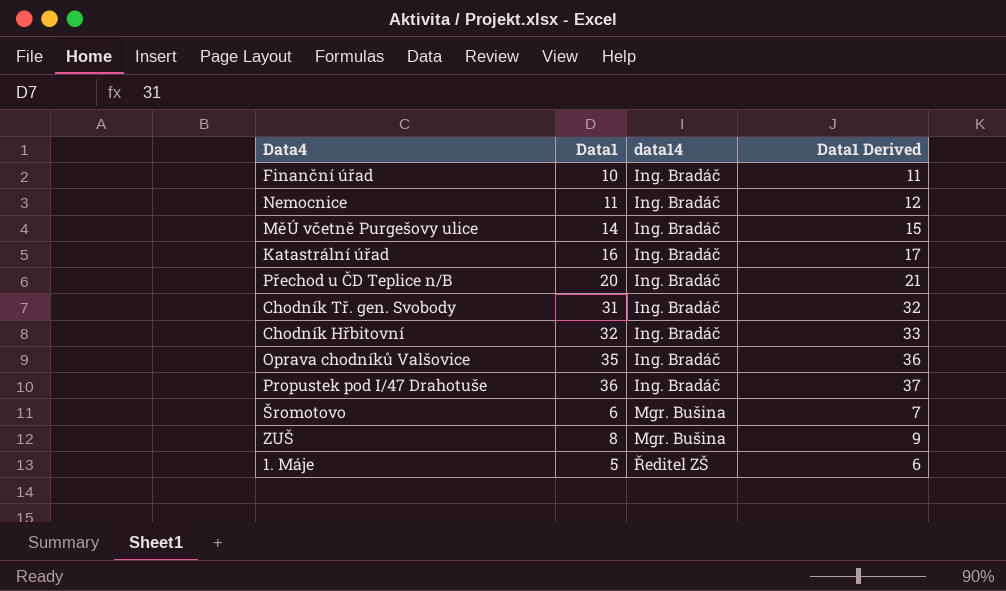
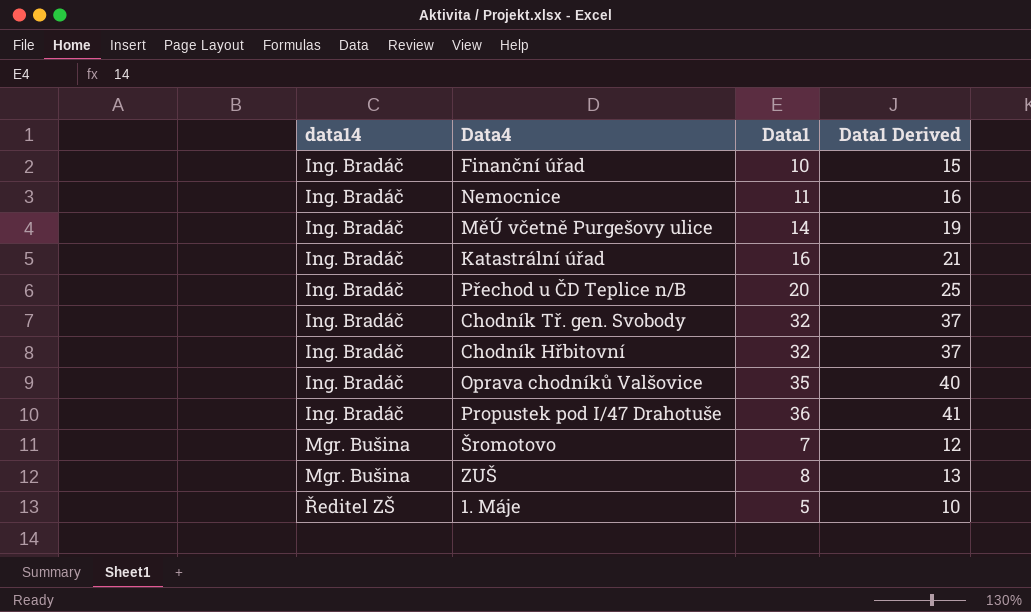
column data14 | position: 3 -> 1
column Data1 Derived | formula: [Data1] + 1 -> [Data1] + 5
Chodník Tř. gen. Svobody | Data1: 31 -> 32
Šromotovo | Data1: 6 -> 7

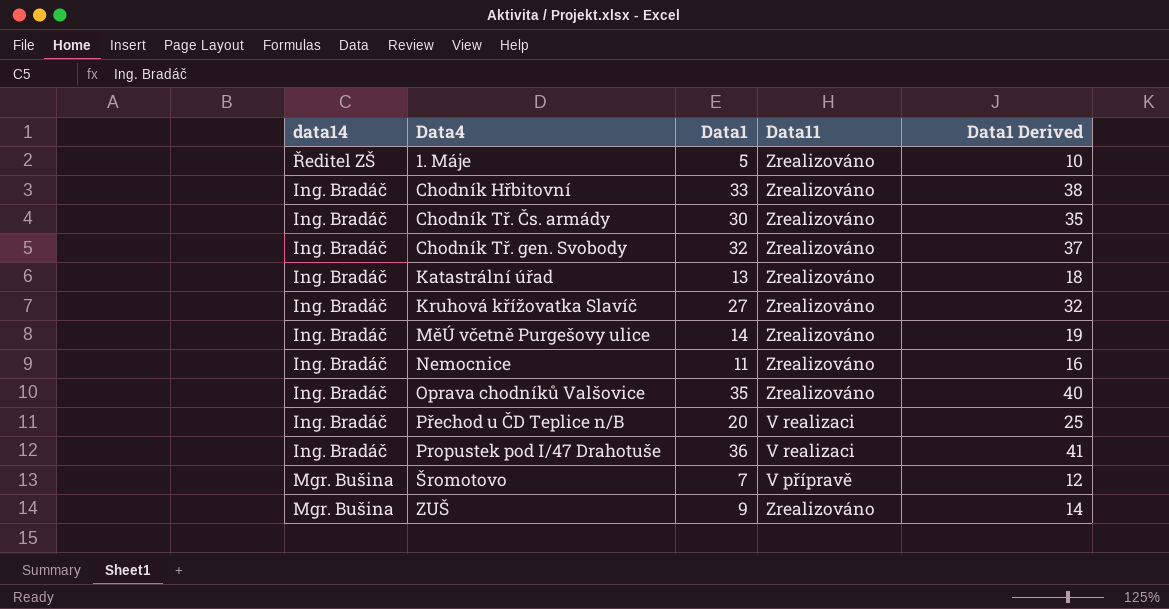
row order: data14 ascending -> Data4 ascending
column Data11 | position: none -> 4
row Finanční úřad: Ing. Bradáč | 10 | 15 -> none
Chodník Hřbitovní | Data1: 32 -> 33
Chodník Hřbitovní | Data1 Derived: 37 -> 38
row Chodník Tř. Čs. armády: none -> Ing. Bradáč | 30 | Zrealizováno | 35
Katastrální úřad | Data1: 16 -> 13
Katastrální úřad | Data1 Derived: 21 -> 18
row Kruhová křížovatka Slavíč: none -> Ing. Bradáč | 27 | Zrealizováno | 32
ZUŠ | Data1: 8 -> 9
ZUŠ | Data1 Derived: 13 -> 14

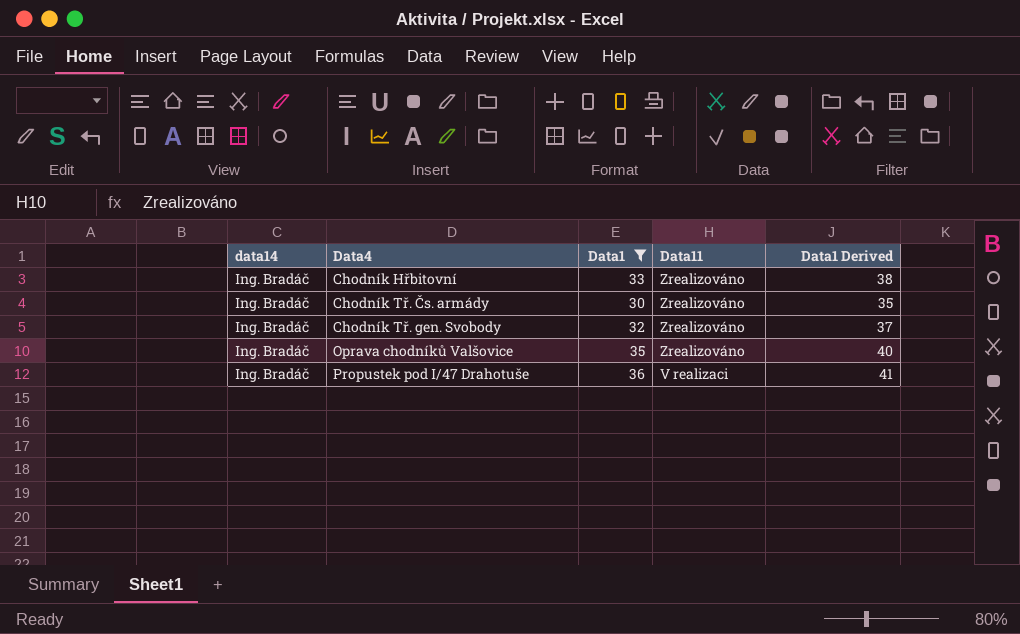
filter: none -> Data1 >= 30

